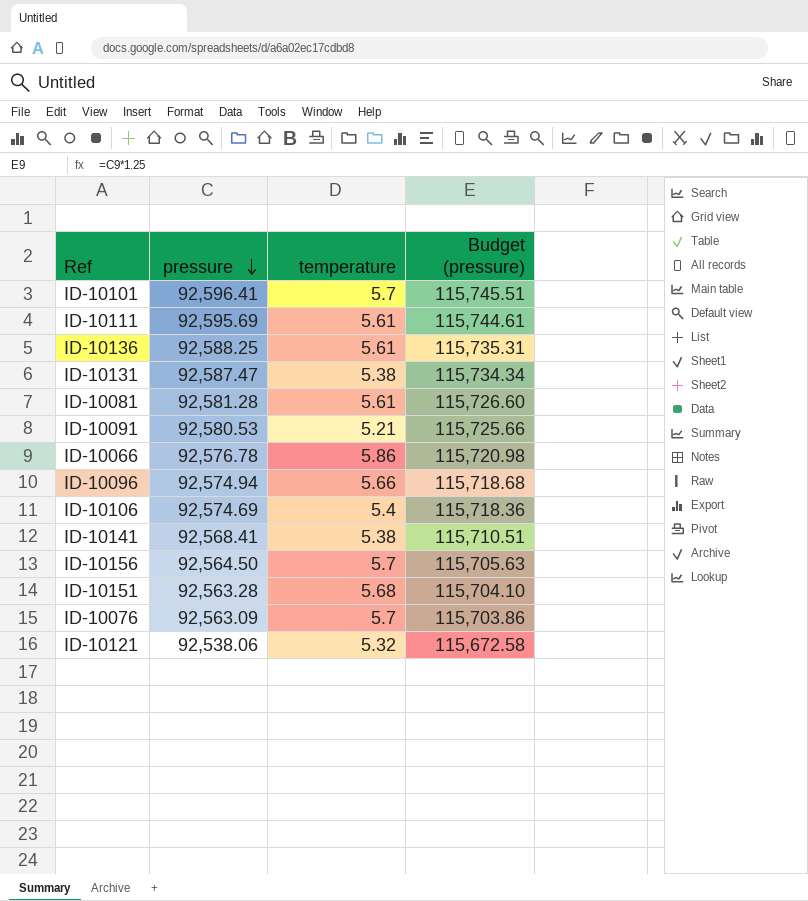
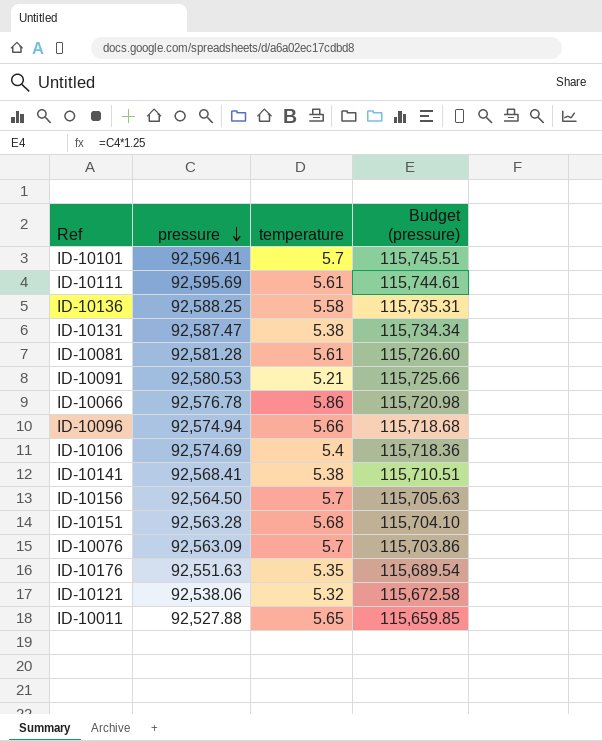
ID-10136 | temperature: 5.61 -> 5.58
row ID-10176: none -> 92,551.63 | 5.35 | 115,689.54
row ID-10011: none -> 92,527.88 | 5.65 | 115,659.85

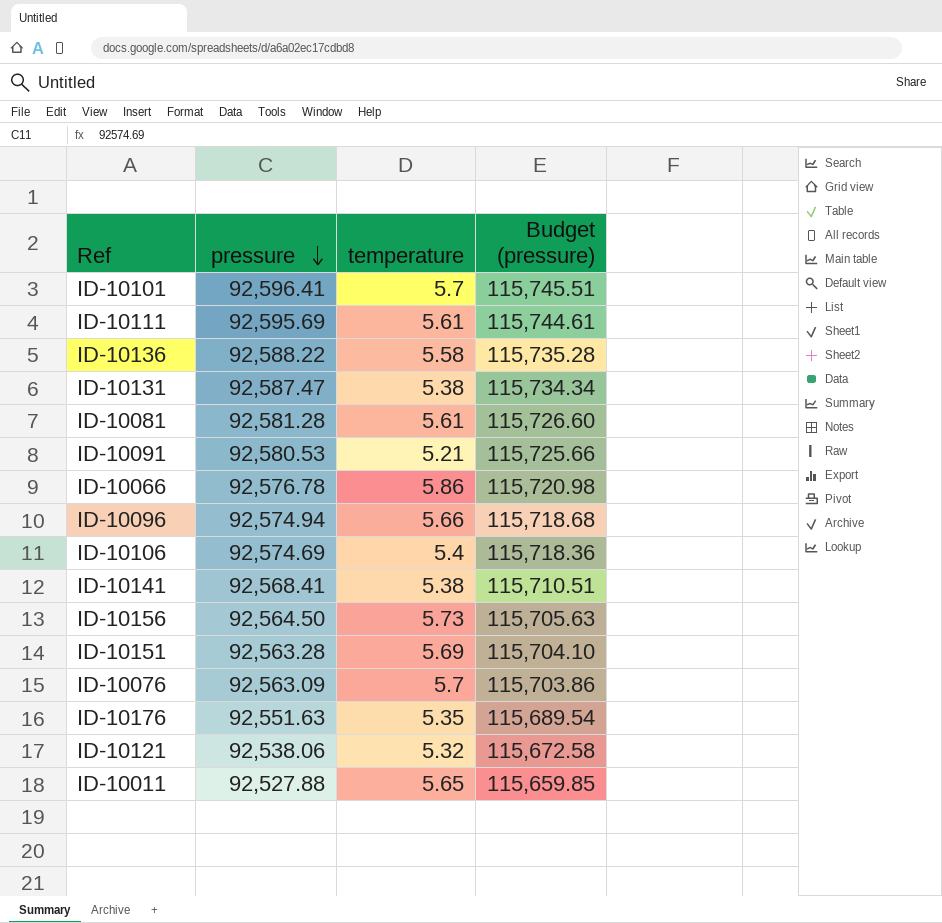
ID-10136 | pressure: 92,588.25 -> 92,588.22
ID-10136 | Budget (pressure): 115,735.31 -> 115,735.28
ID-10156 | temperature: 5.7 -> 5.73
ID-10151 | temperature: 5.68 -> 5.69

